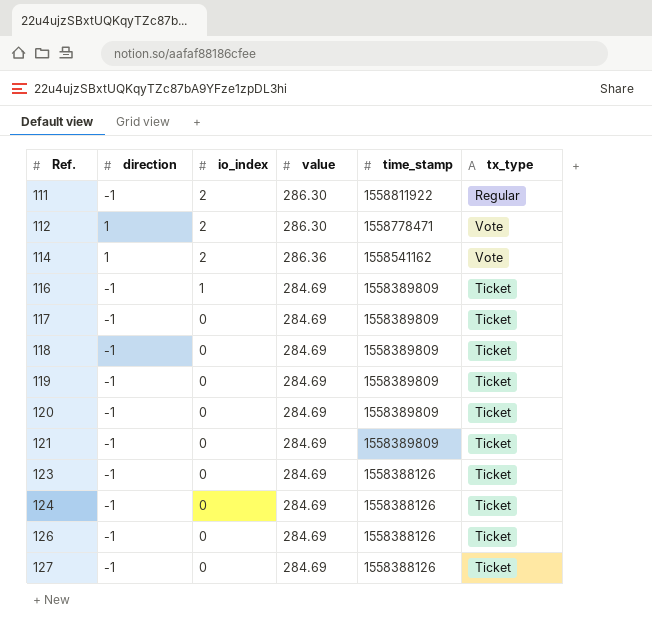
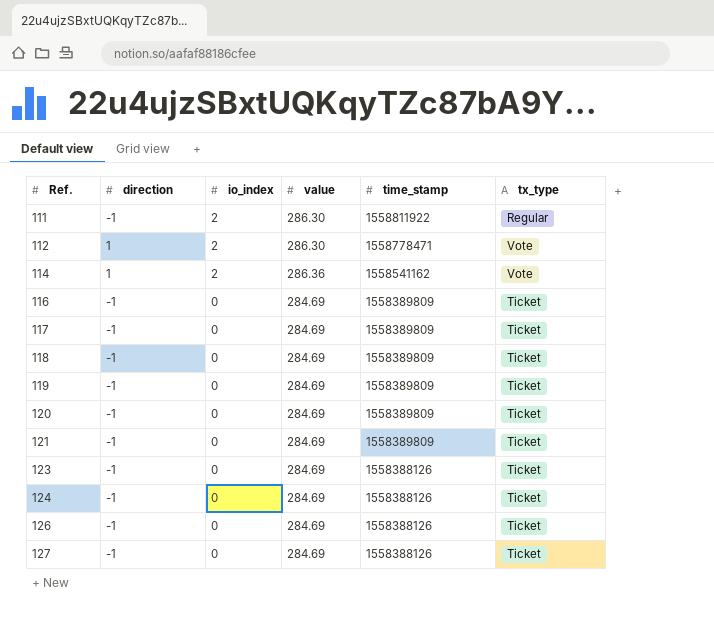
116 | io_index: 1 -> 0

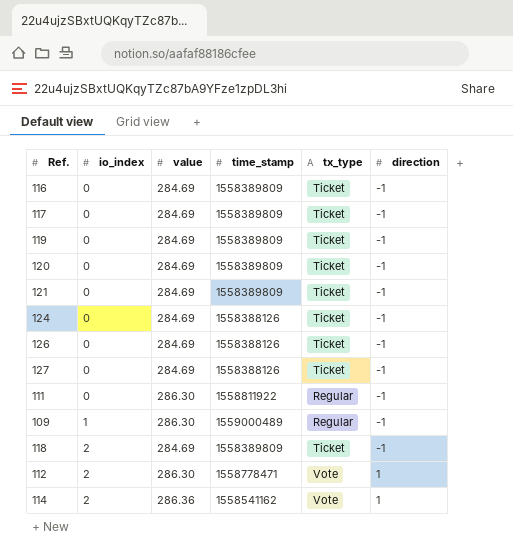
row order: Ref. ascending -> io_index ascending
column direction | position: 2 -> 6
row 123: -1 | 0 | 284.69 | 1558388126 | Ticket -> none
111 | io_index: 2 -> 0
row 109: none -> 1 | 286.30 | 1559000489 | Regular | -1
118 | io_index: 0 -> 2

